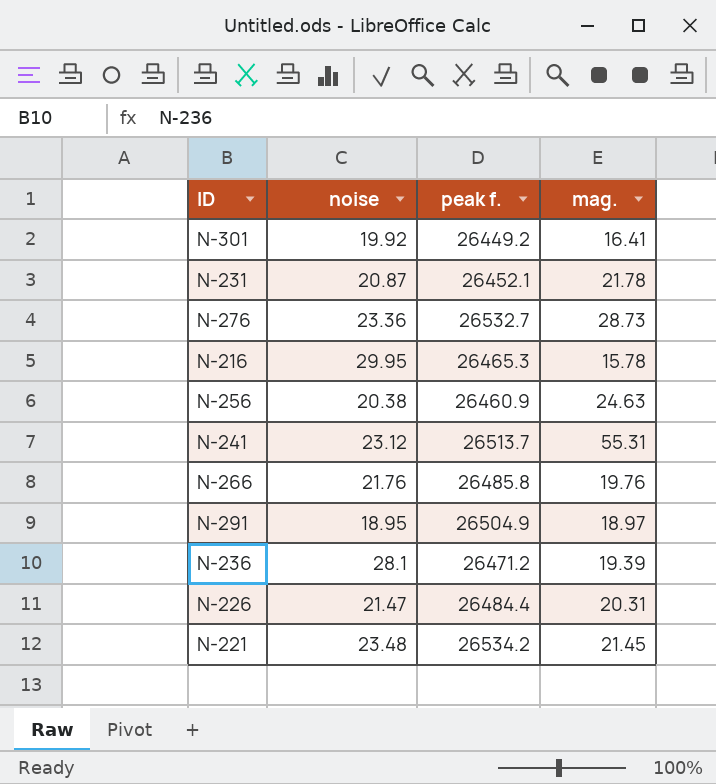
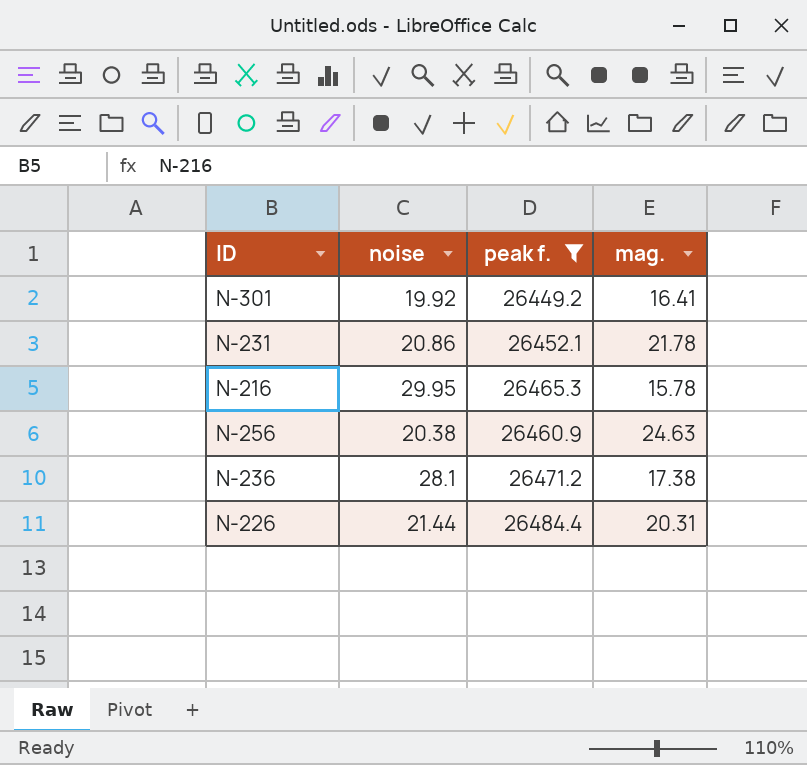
filter: none -> peak f. <= 26484.4
N-231 | noise: 20.87 -> 20.86
N-236 | mag.: 19.39 -> 17.38
N-226 | noise: 21.47 -> 21.44

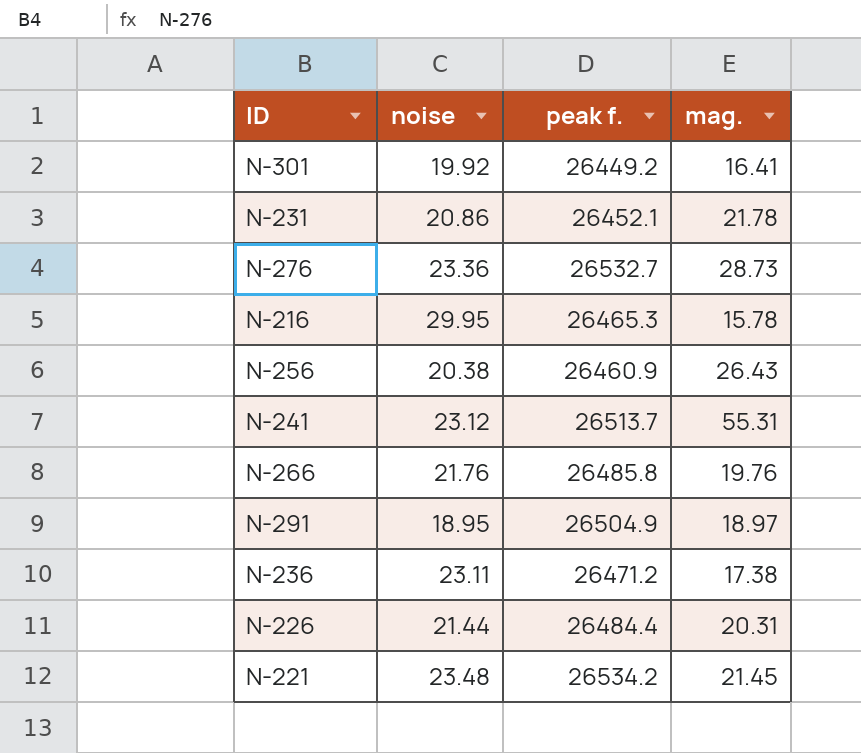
filter: peak f. <= 26484.4 -> none
N-256 | mag.: 24.63 -> 26.43
N-236 | noise: 28.1 -> 23.11

